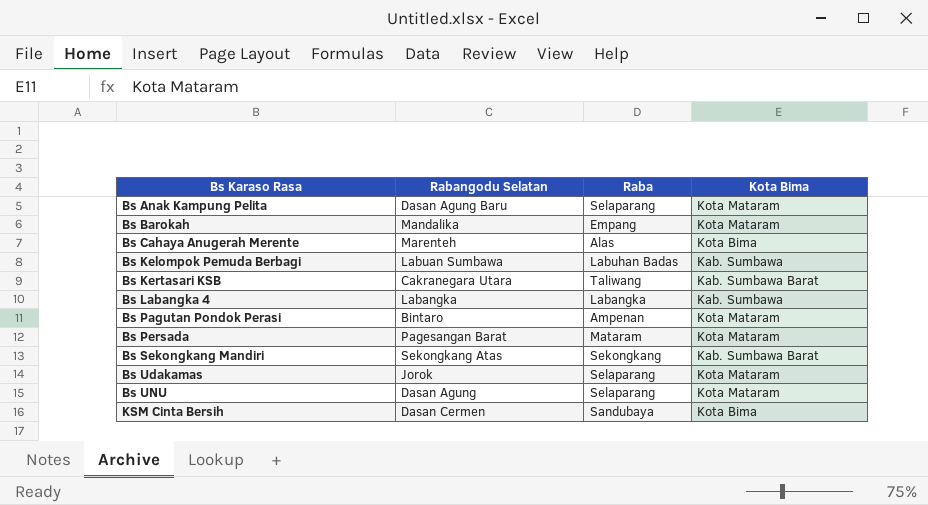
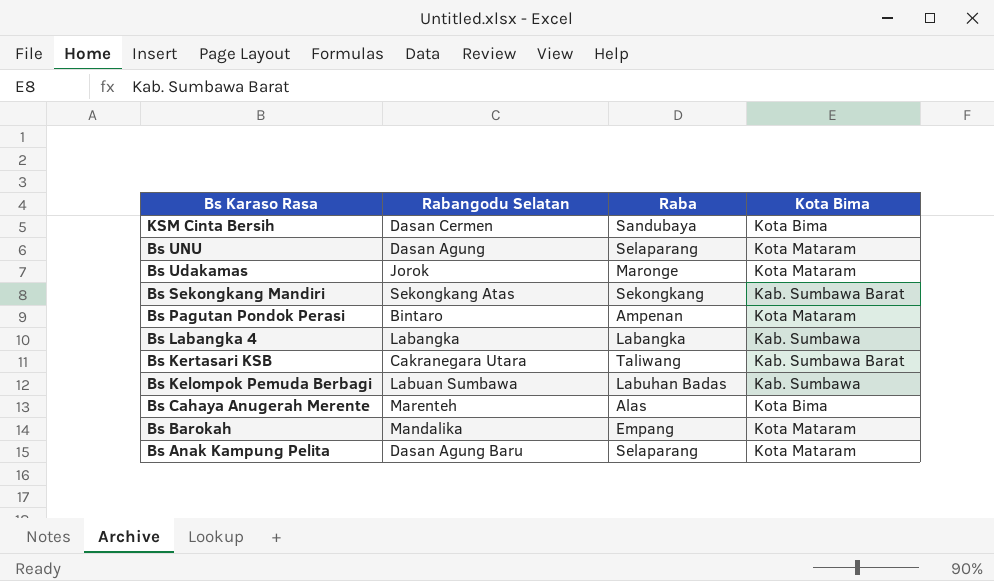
row order: Bs Karaso Rasa ascending -> Bs Karaso Rasa descending
row Bs Persada: Pagesangan Barat | Mataram | Kota Mataram -> none
Bs Udakamas | Raba: Selaparang -> Maronge

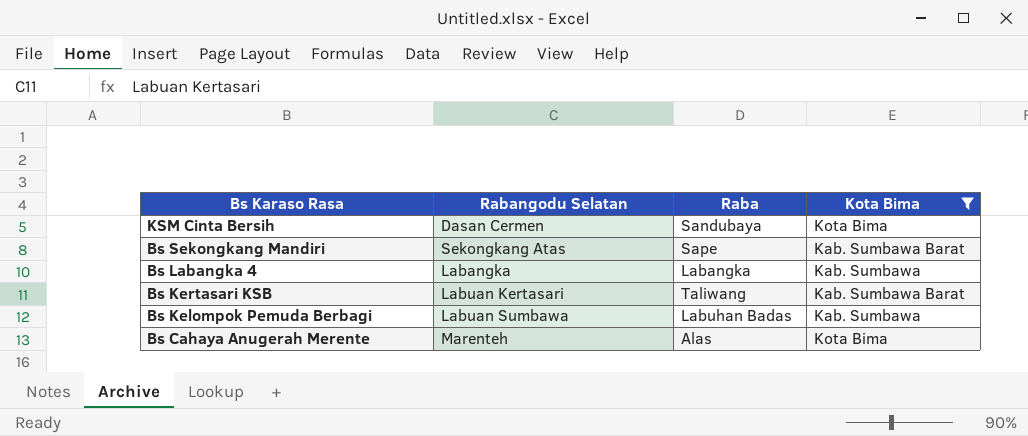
filter: none -> Kota Bima != Kota Mataram
Bs Sekongkang Mandiri | Raba: Sekongkang -> Sape
Bs Kertasari KSB | Rabangodu Selatan: Cakranegara Utara -> Labuan Kertasari

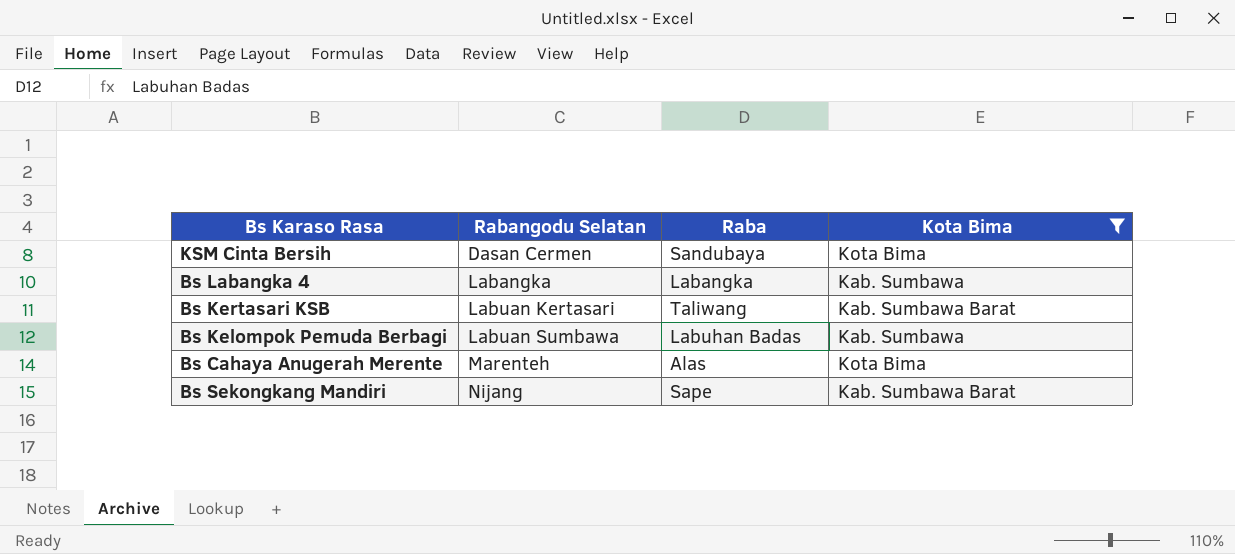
row order: Bs Karaso Rasa descending -> Rabangodu Selatan ascending
Bs Sekongkang Mandiri | Rabangodu Selatan: Sekongkang Atas -> Nijang

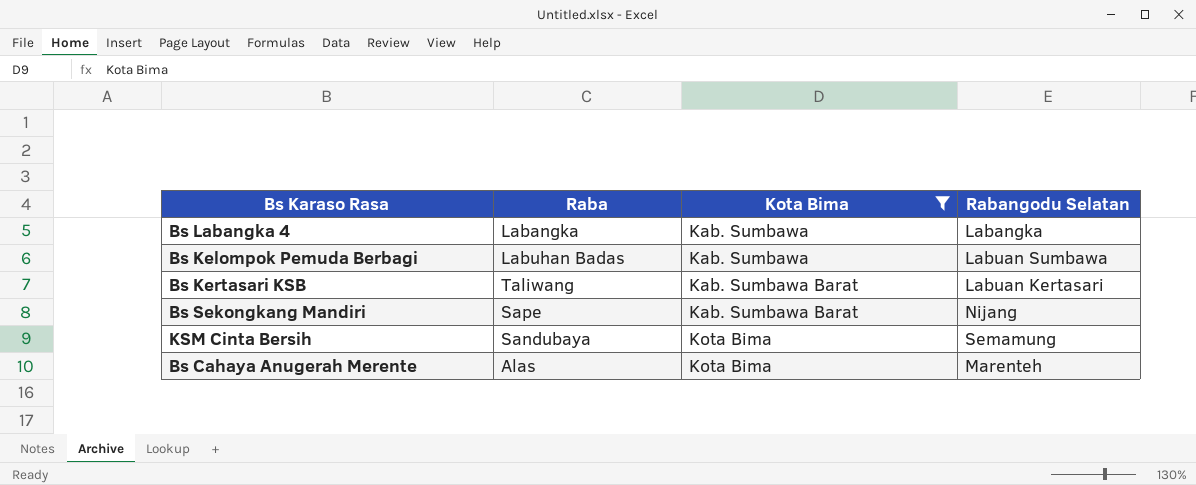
row order: Rabangodu Selatan ascending -> Kota Bima ascending
column Rabangodu Selatan | position: 2 -> 4
KSM Cinta Bersih | Rabangodu Selatan: Dasan Cermen -> Semamung

